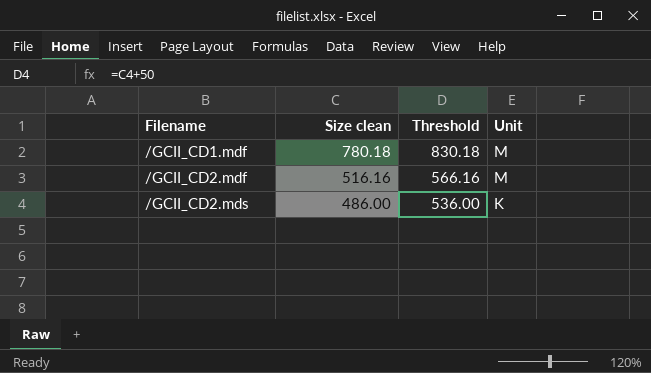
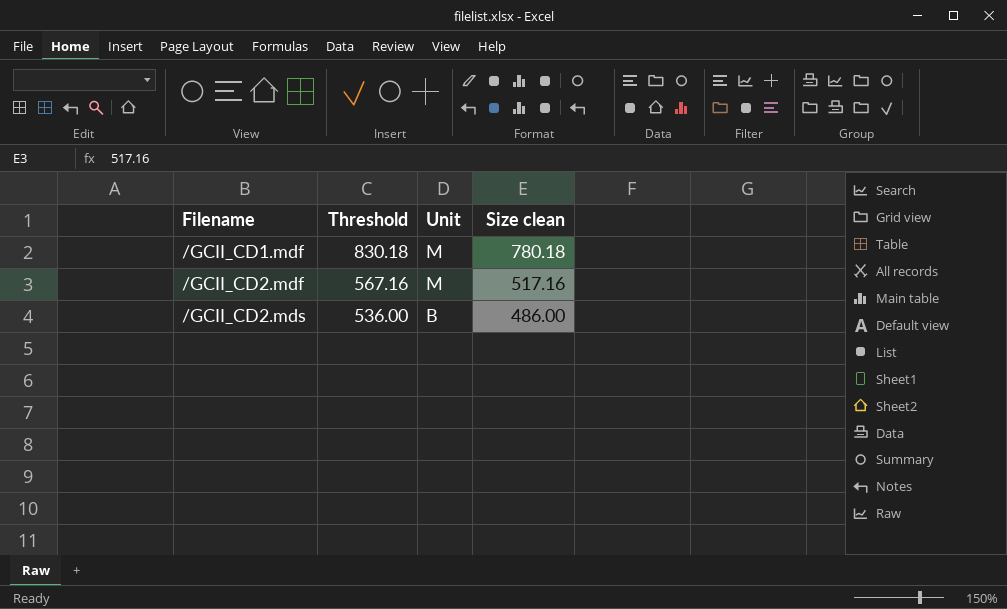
column Size clean | position: 2 -> 4
/GCII_CD2.mdf | Threshold: 566.16 -> 567.16
/GCII_CD2.mdf | Size clean: 516.16 -> 517.16
/GCII_CD2.mds | Unit: K -> B

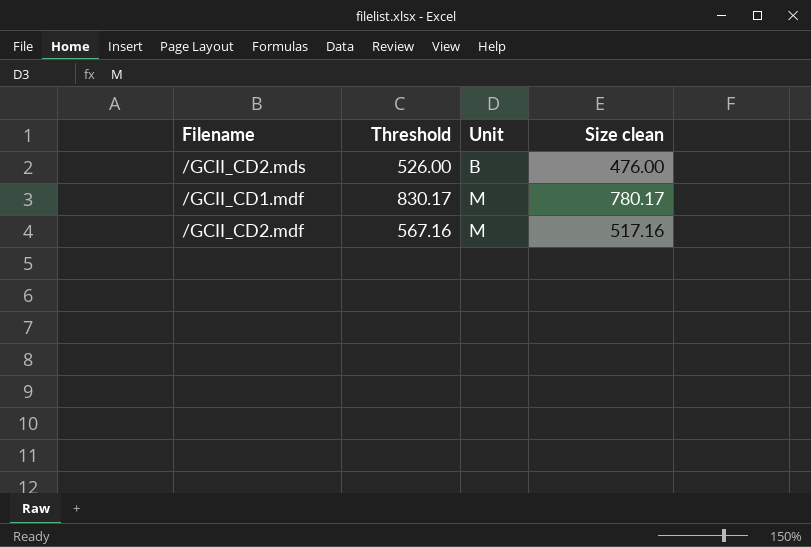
row order: Filename ascending -> Unit ascending
/GCII_CD2.mds | Threshold: 536.00 -> 526.00
/GCII_CD2.mds | Size clean: 486.00 -> 476.00
/GCII_CD1.mdf | Threshold: 830.18 -> 830.17
/GCII_CD1.mdf | Size clean: 780.18 -> 780.17

